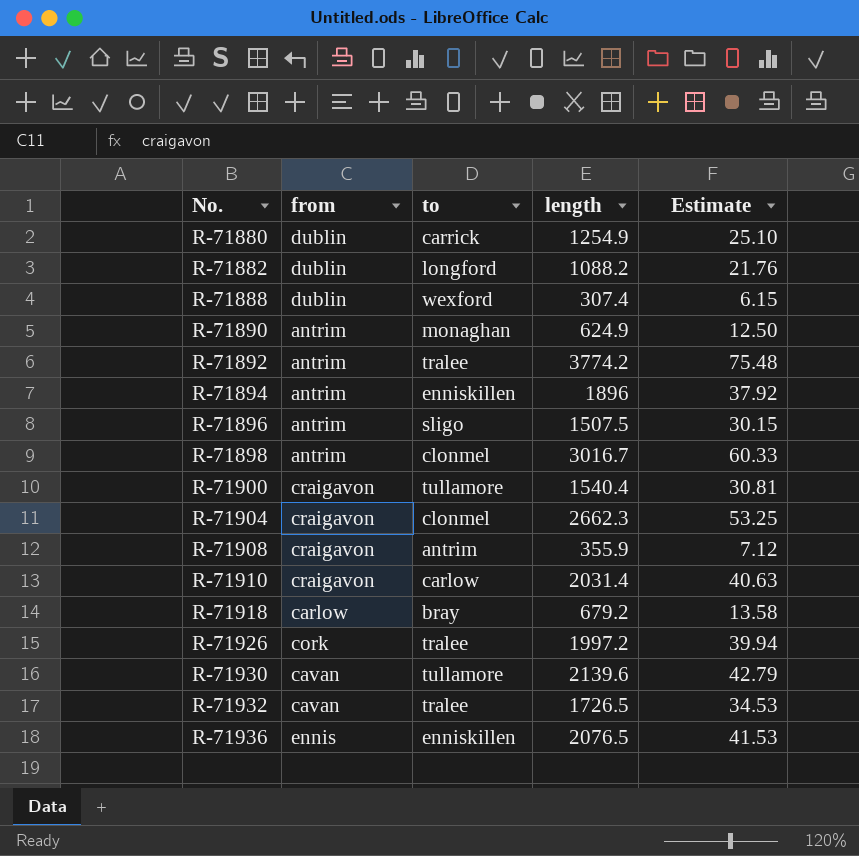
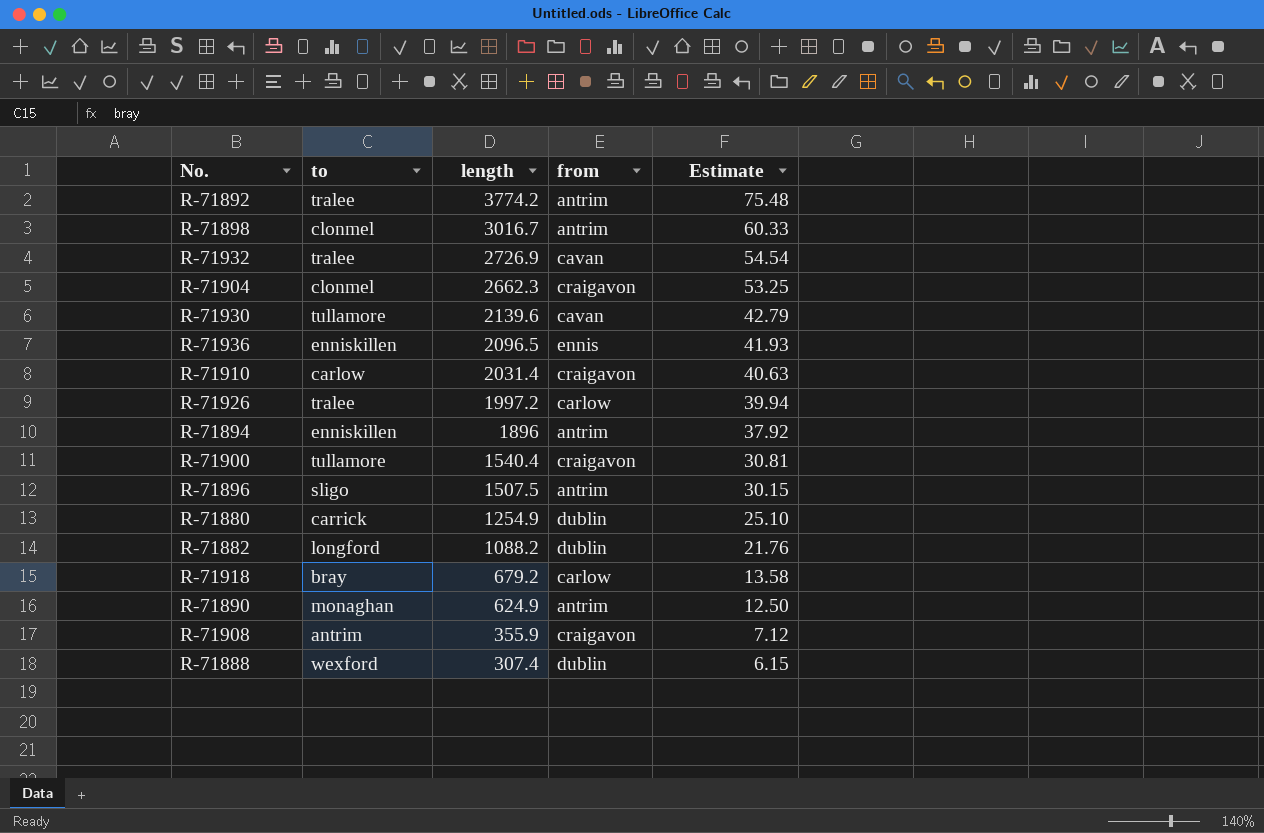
row order: No. ascending -> length descending
column from | position: 2 -> 4
R-71932 | length: 1726.5 -> 2726.9
R-71932 | Estimate: 34.53 -> 54.54
R-71936 | length: 2076.5 -> 2096.5
R-71936 | Estimate: 41.53 -> 41.93
R-71926 | from: cork -> carlow

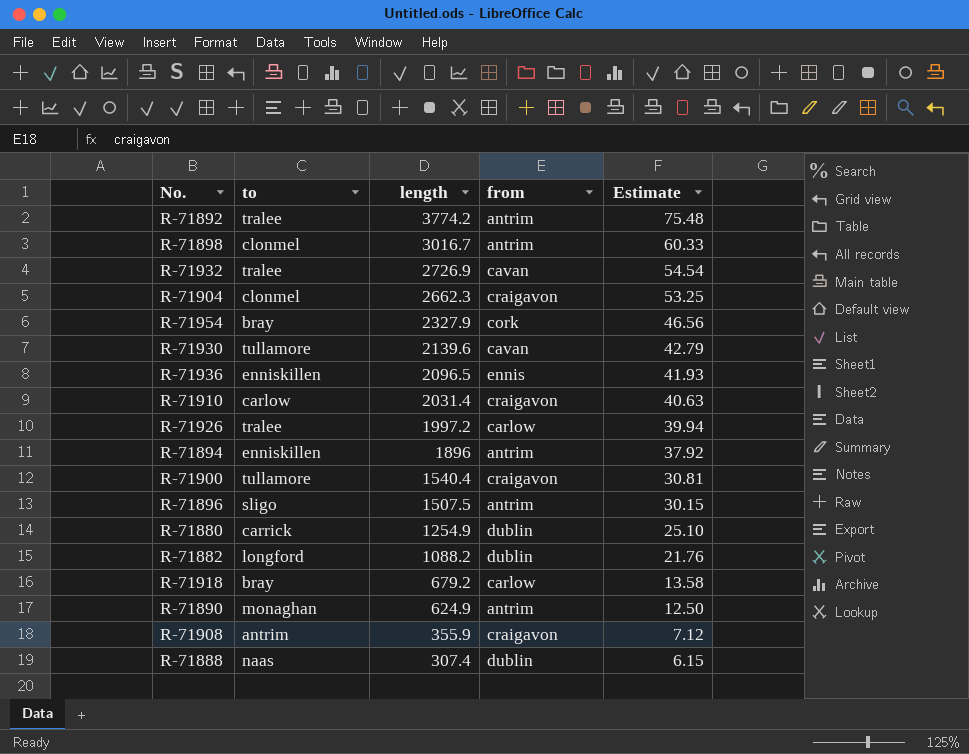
row R-71954: none -> bray | 2327.9 | cork | 46.56
R-71888 | to: wexford -> naas

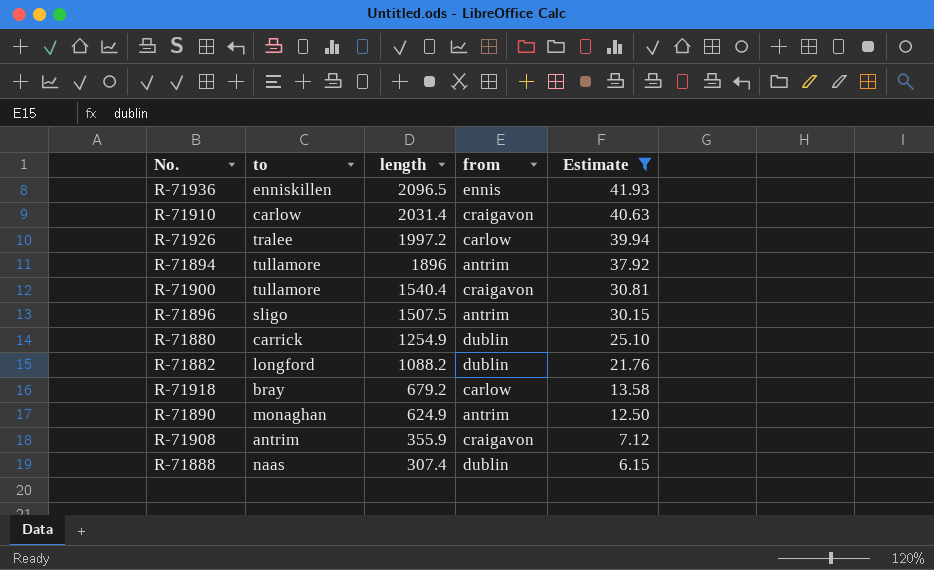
filter: none -> Estimate <= 41.93
R-71894 | to: enniskillen -> tullamore

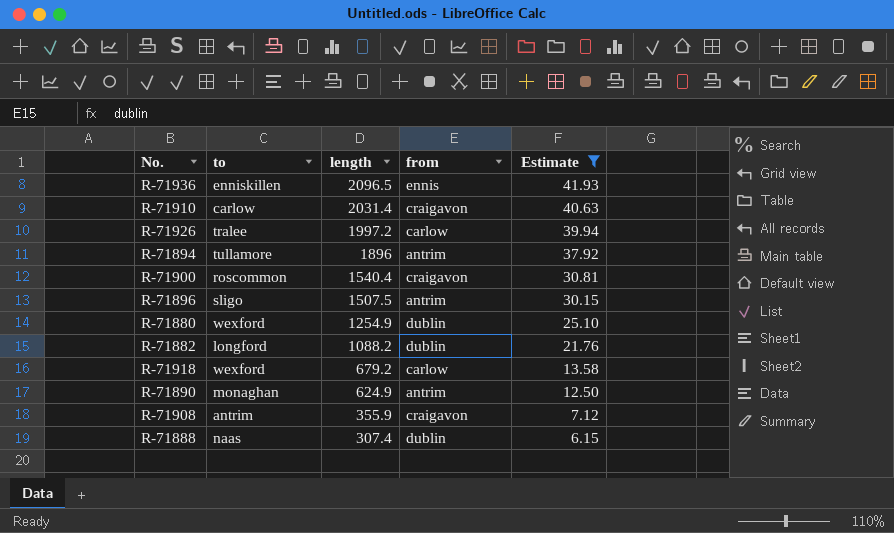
R-71900 | to: tullamore -> roscommon
R-71880 | to: carrick -> wexford
R-71918 | to: bray -> wexford

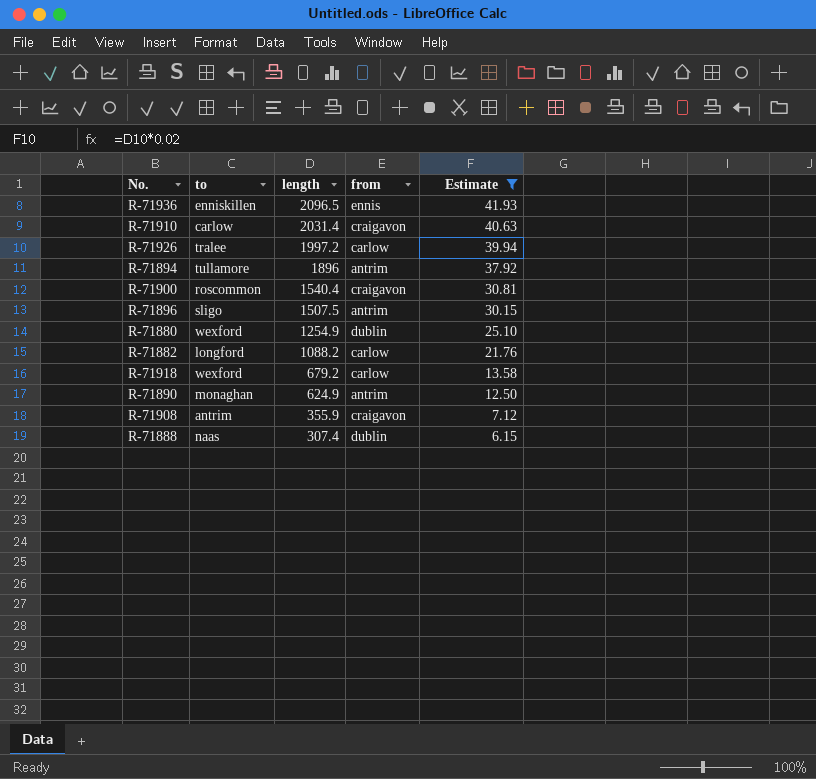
R-71882 | from: dublin -> carlow

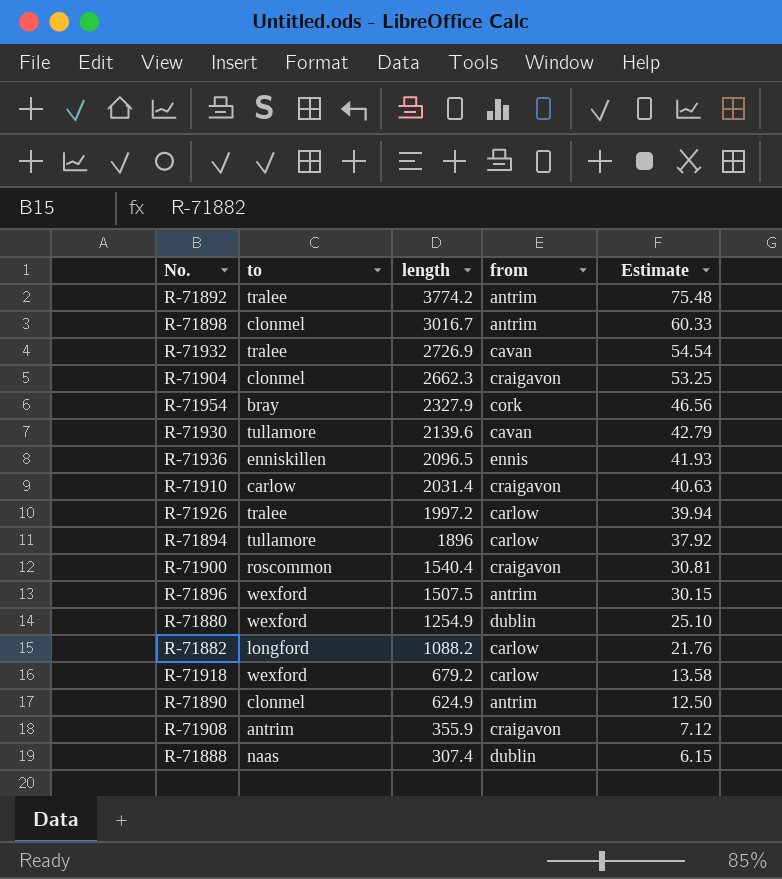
filter: Estimate <= 41.93 -> none
R-71894 | from: antrim -> carlow
R-71896 | to: sligo -> wexford
R-71890 | to: monaghan -> clonmel

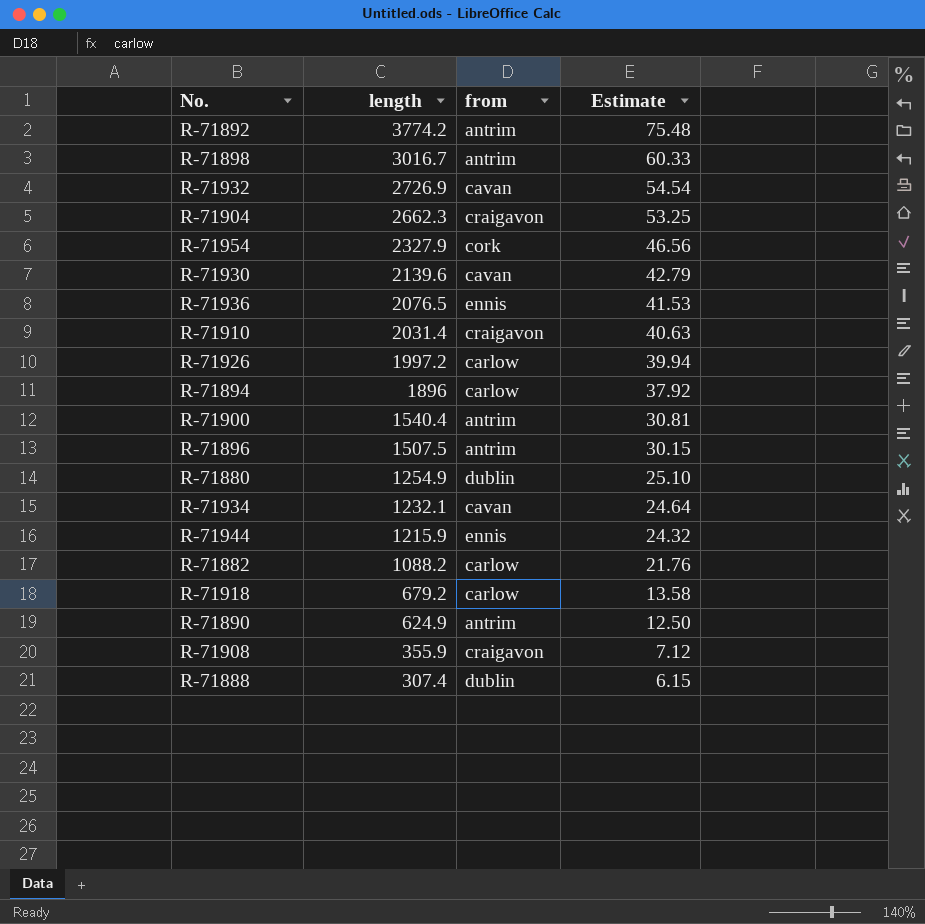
column to | position: 2 -> none
R-71936 | length: 2096.5 -> 2076.5
R-71936 | Estimate: 41.93 -> 41.53
R-71900 | from: craigavon -> antrim
row R-71934: none -> 1232.1 | cavan | 24.64
row R-71944: none -> 1215.9 | ennis | 24.32

